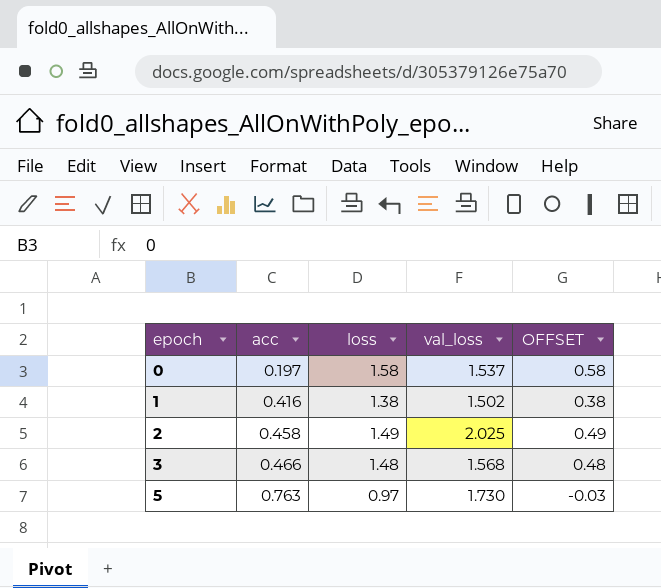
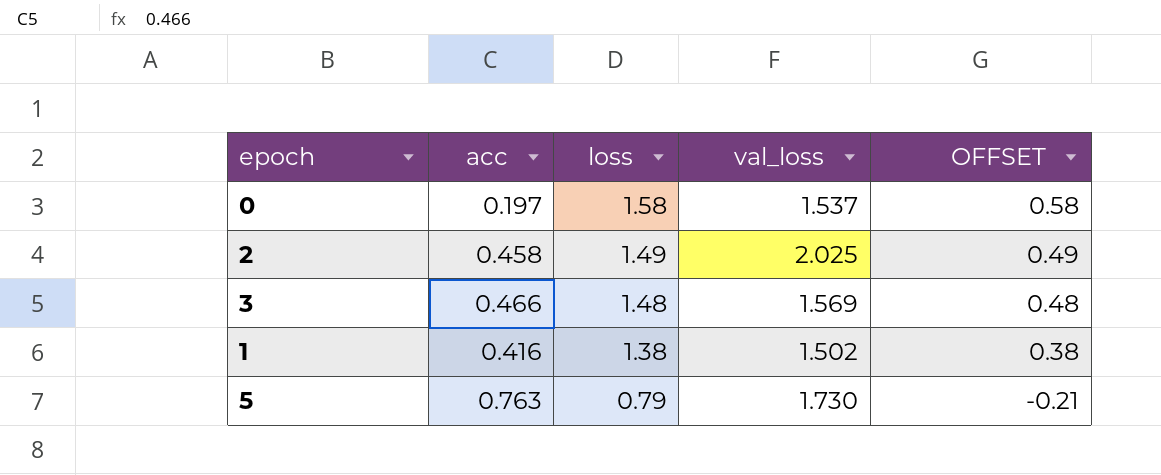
row order: epoch ascending -> loss descending
3 | val_loss: 1.568 -> 1.569
5 | loss: 0.97 -> 0.79
5 | OFFSET: -0.03 -> -0.21

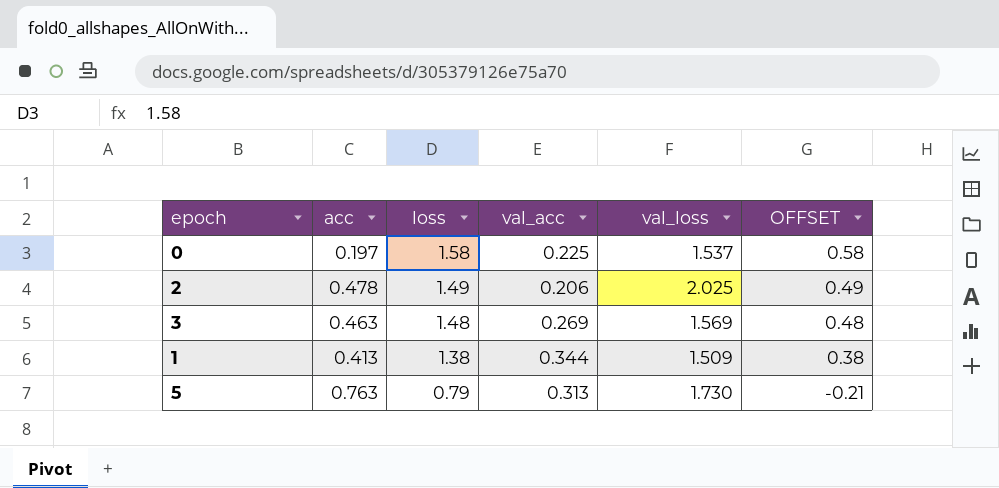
column val_acc | position: none -> 4
2 | acc: 0.458 -> 0.478
3 | acc: 0.466 -> 0.463
1 | acc: 0.416 -> 0.413
1 | val_loss: 1.502 -> 1.509

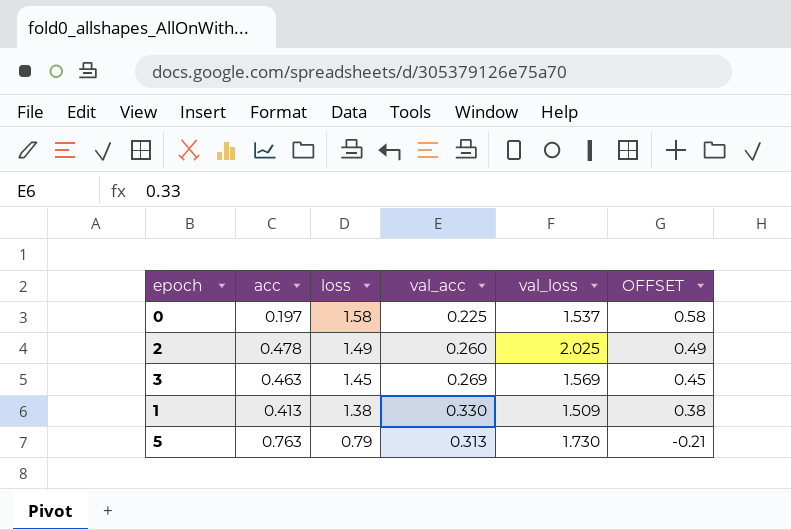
2 | val_acc: 0.206 -> 0.260
3 | loss: 1.48 -> 1.45
3 | OFFSET: 0.48 -> 0.45
1 | val_acc: 0.344 -> 0.330

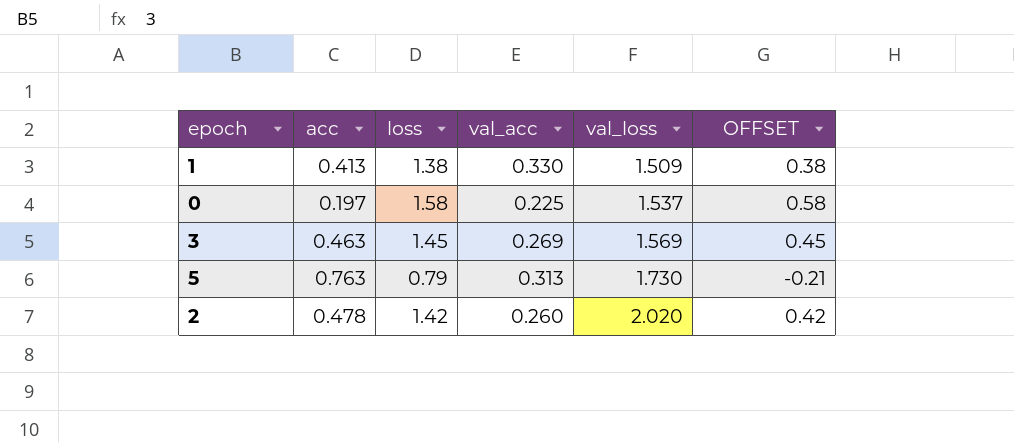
row order: loss descending -> val_loss ascending
2 | loss: 1.49 -> 1.42
2 | val_loss: 2.025 -> 2.020
2 | OFFSET: 0.49 -> 0.42

